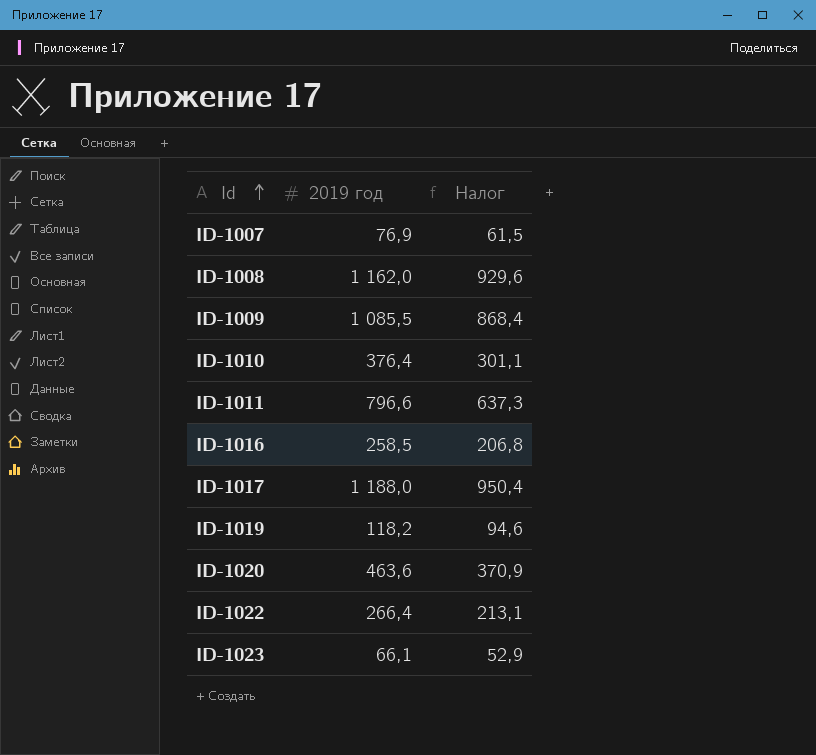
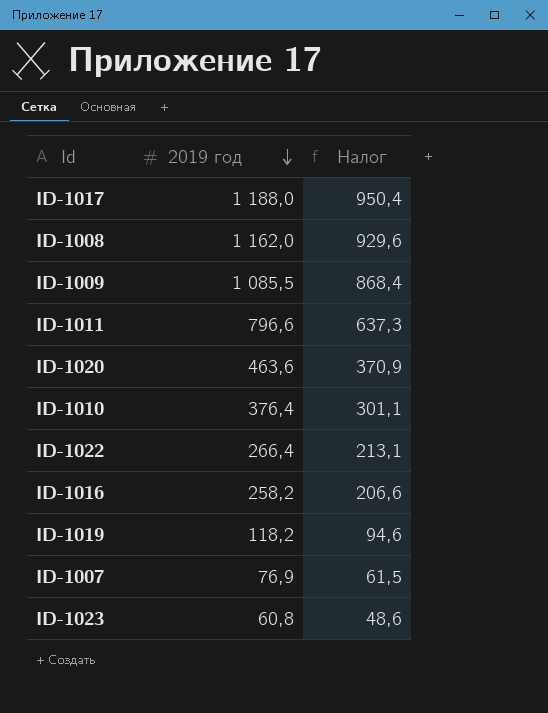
row order: Id ascending -> 2019 год descending
ID-1016 | 2019 год: 258,5 -> 258,2
ID-1016 | Налог: 206,8 -> 206,6
ID-1023 | 2019 год: 66,1 -> 60,8
ID-1023 | Налог: 52,9 -> 48,6

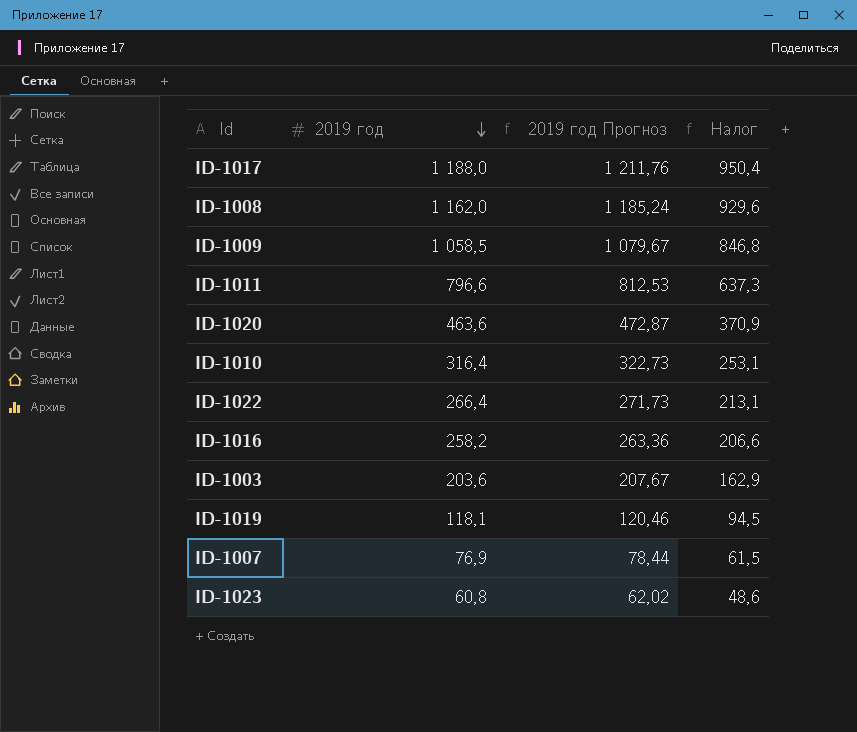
column 2019 год Прогноз | formula: none -> [2019 год] * 1,02
ID-1009 | 2019 год: 1 085,5 -> 1 058,5
ID-1009 | Налог: 868,4 -> 846,8
ID-1010 | 2019 год: 376,4 -> 316,4
ID-1010 | Налог: 301,1 -> 253,1
row ID-1003: none -> 203,6 | 207,67 | 162,9
ID-1019 | 2019 год: 118,2 -> 118,1
ID-1019 | Налог: 94,6 -> 94,5

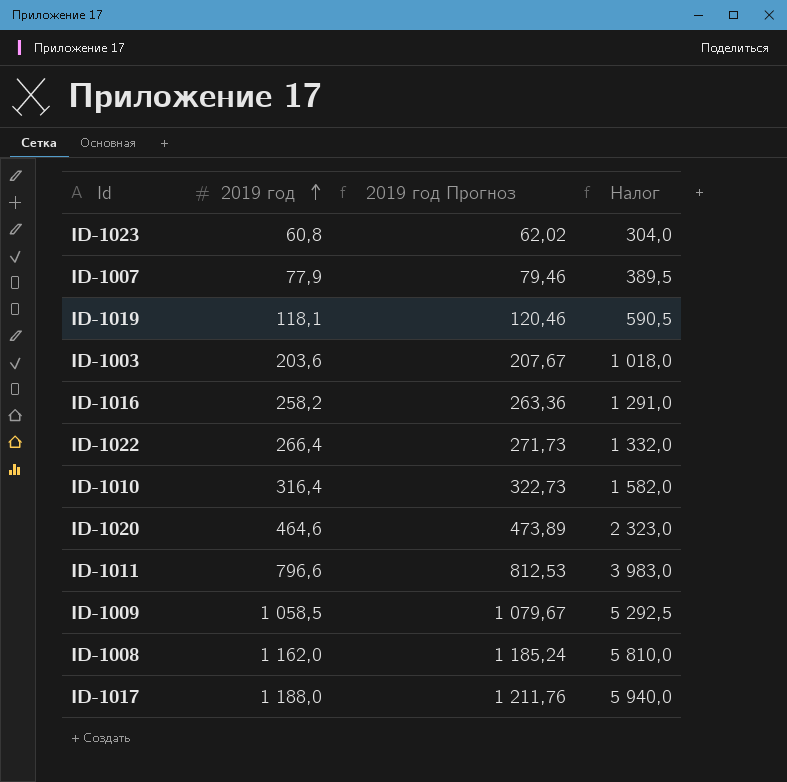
row order: 2019 год descending -> 2019 год ascending
column Налог | formula: [2019 год] * 0,8 -> [2019 год] * 5
ID-1007 | 2019 год: 76,9 -> 77,9
ID-1007 | 2019 год Прогноз: 78,44 -> 79,46
ID-1020 | 2019 год: 463,6 -> 464,6
ID-1020 | 2019 год Прогноз: 472,87 -> 473,89

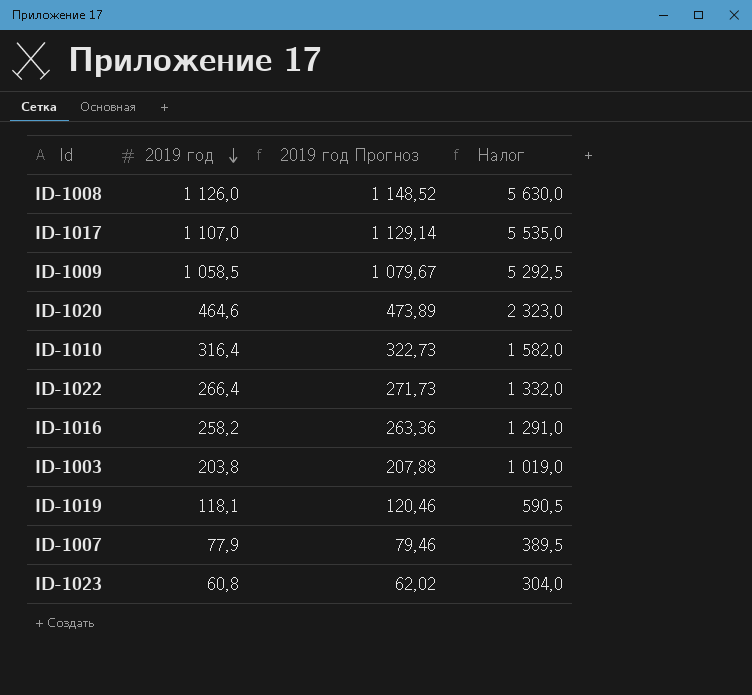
row order: 2019 год ascending -> 2019 год descending
row ID-1011: 796,6 | 812,53 | 3 983,0 -> none
ID-1008 | 2019 год: 1 162,0 -> 1 126,0
ID-1008 | 2019 год Прогноз: 1 185,24 -> 1 148,52
ID-1008 | Налог: 5 810,0 -> 5 630,0
ID-1017 | 2019 год: 1 188,0 -> 1 107,0
ID-1017 | 2019 год Прогноз: 1 211,76 -> 1 129,14
ID-1017 | Налог: 5 940,0 -> 5 535,0
ID-1003 | 2019 год: 203,6 -> 203,8
ID-1003 | 2019 год Прогноз: 207,67 -> 207,88
ID-1003 | Налог: 1 018,0 -> 1 019,0

